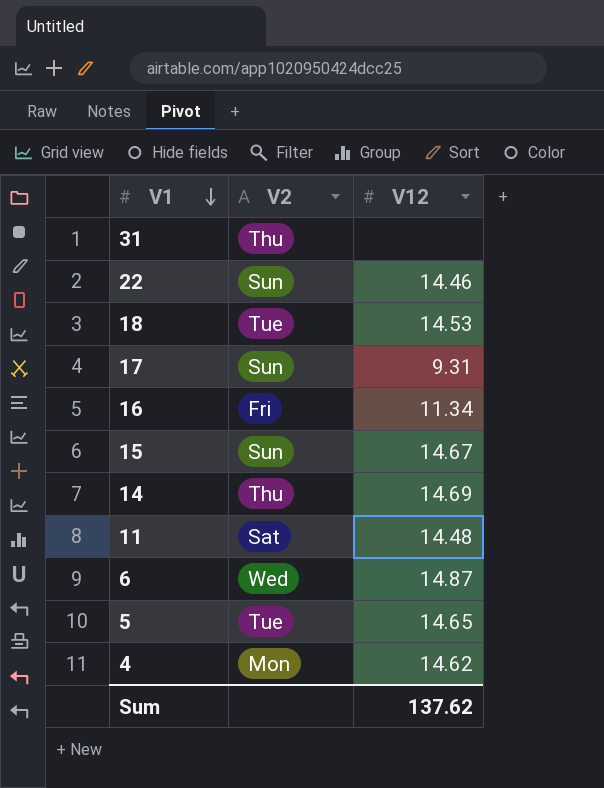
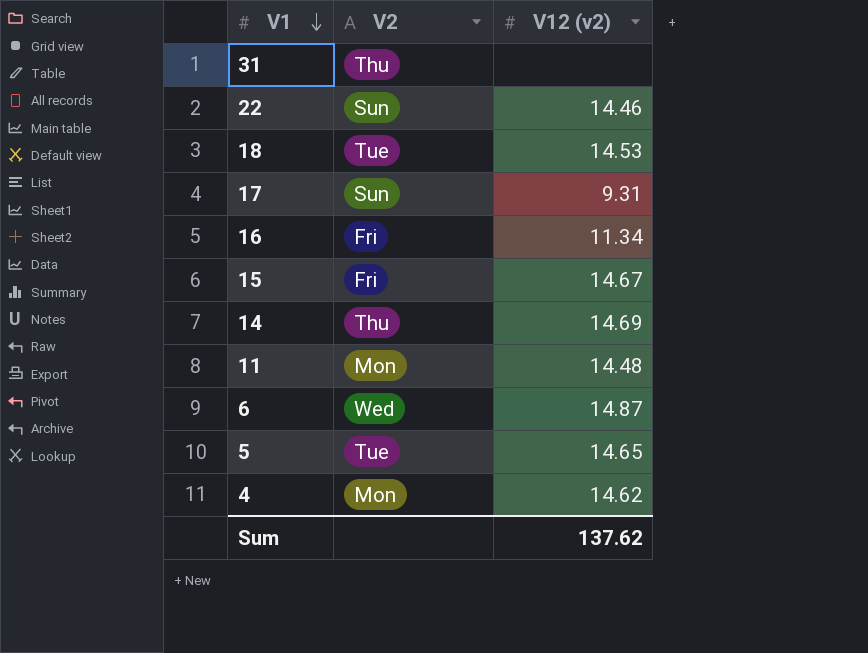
column name: V12 -> V12 (v2)
15 | V2: Sun -> Fri
11 | V2: Sat -> Mon

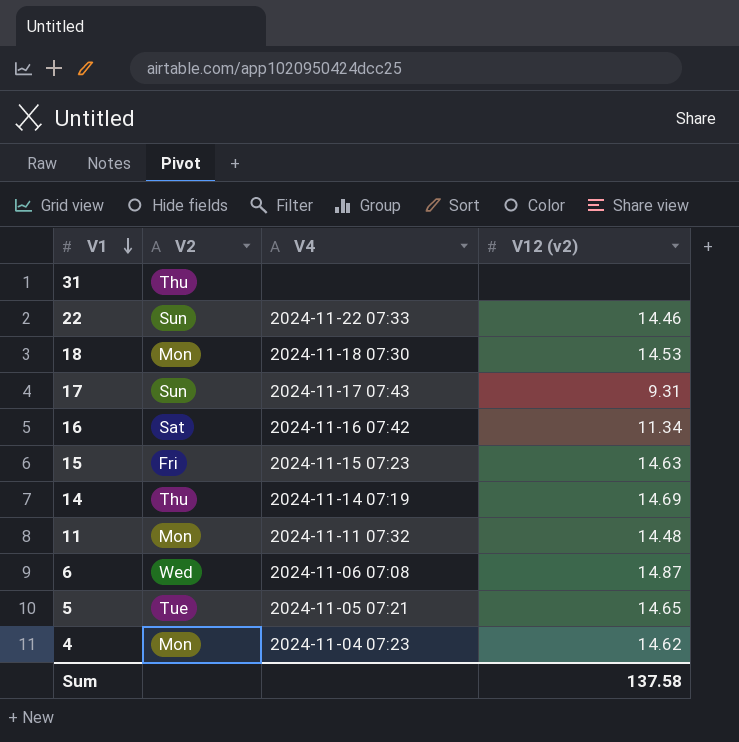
column V4 | position: none -> 3
18 | V2: Tue -> Mon
16 | V2: Fri -> Sat
15 | V12 (v2): 14.67 -> 14.63
Sum | V12 (v2): 137.62 -> 137.58

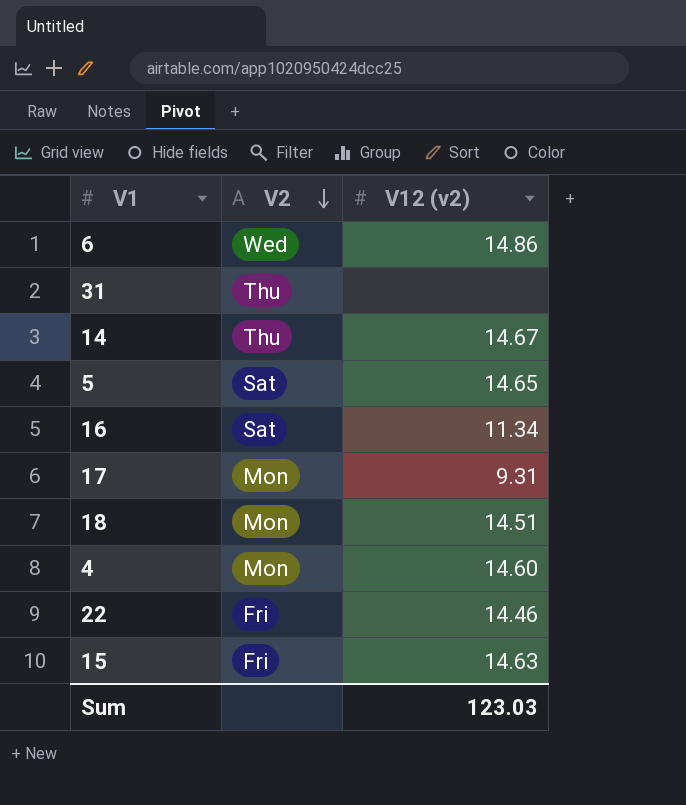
row order: V1 descending -> V2 descending
column V4 | position: 3 -> none
row 11: Mon | 2024-11-11 07:32 | 14.48 -> none
6 | V12 (v2): 14.87 -> 14.86
14 | V12 (v2): 14.69 -> 14.67
5 | V2: Tue -> Sat
17 | V2: Sun -> Mon
18 | V12 (v2): 14.53 -> 14.51
4 | V12 (v2): 14.62 -> 14.60
22 | V2: Sun -> Fri
Sum | V12 (v2): 137.58 -> 123.03

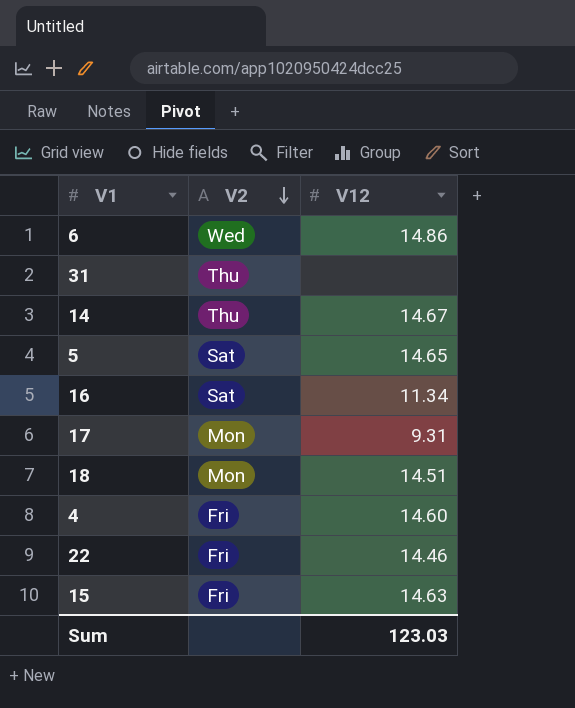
column name: V12 (v2) -> V12
4 | V2: Mon -> Fri

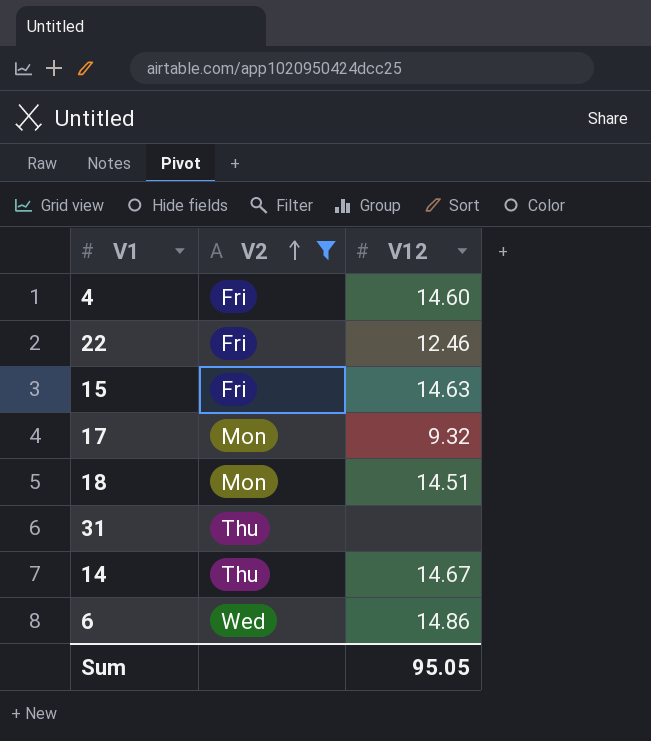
filter: none -> V2 != Sat
row order: V2 descending -> V2 ascending
22 | V12: 14.46 -> 12.46
17 | V12: 9.31 -> 9.32
Sum | V12: 123.03 -> 95.05

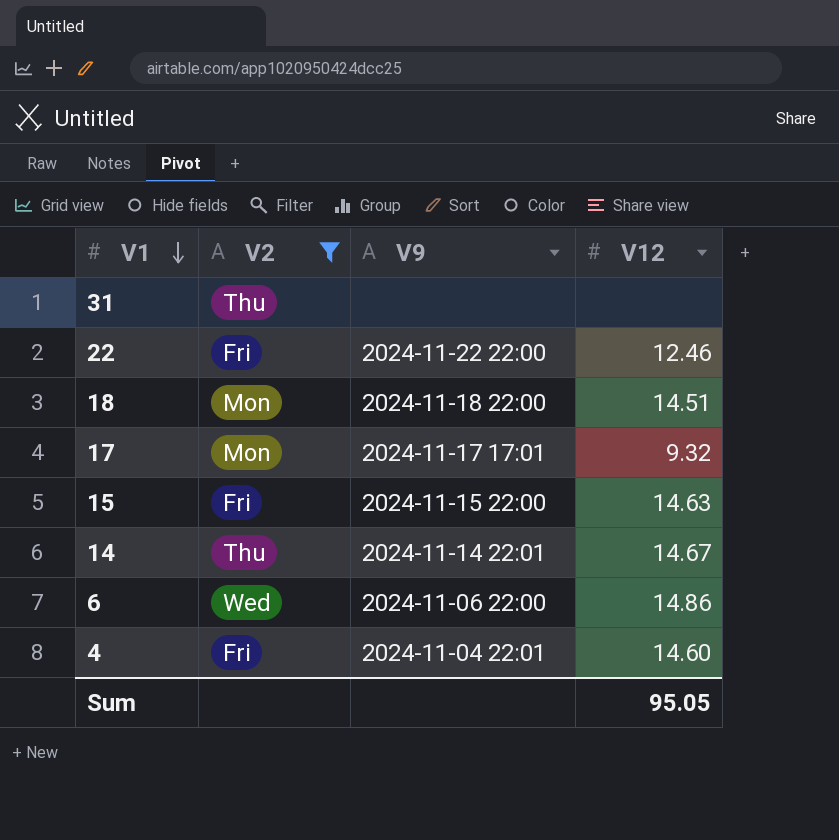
row order: V2 ascending -> V1 descending
column V9 | position: none -> 3

